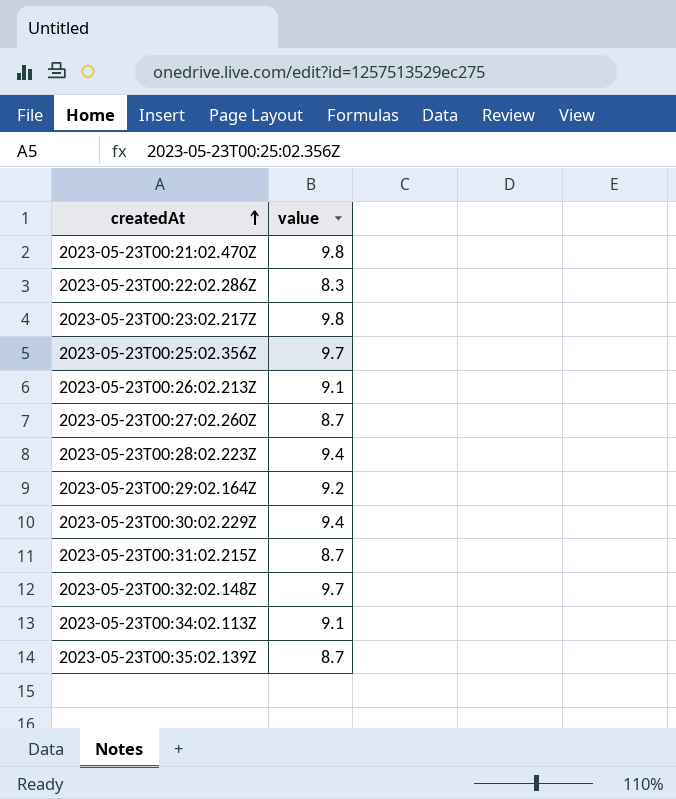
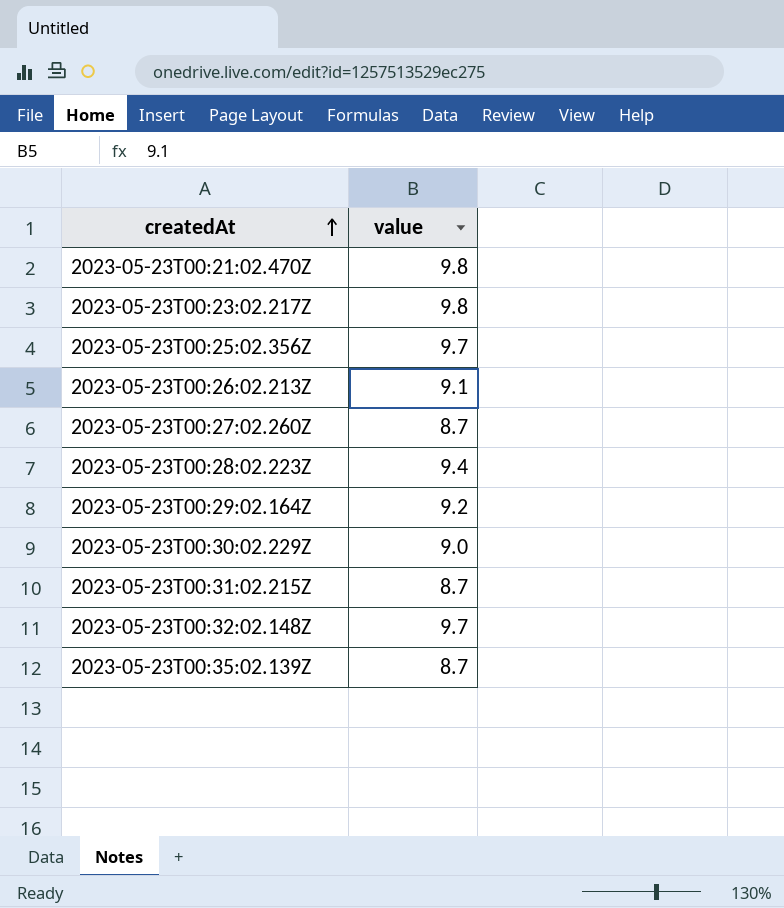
row 2023-05-23T00:22:02.286Z: 8.3 -> none
row 2023-05-23T00:34:02.113Z: 9.1 -> none
2023-05-23T00:30:02.229Z | value: 9.4 -> 9.0

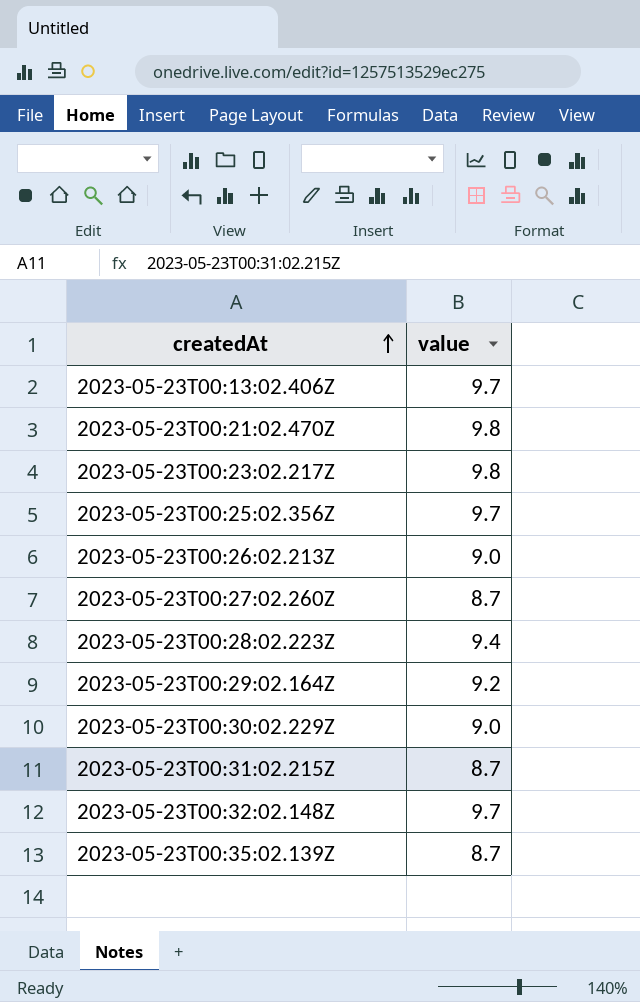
row 2023-05-23T00:13:02.406Z: none -> 9.7
2023-05-23T00:26:02.213Z | value: 9.1 -> 9.0

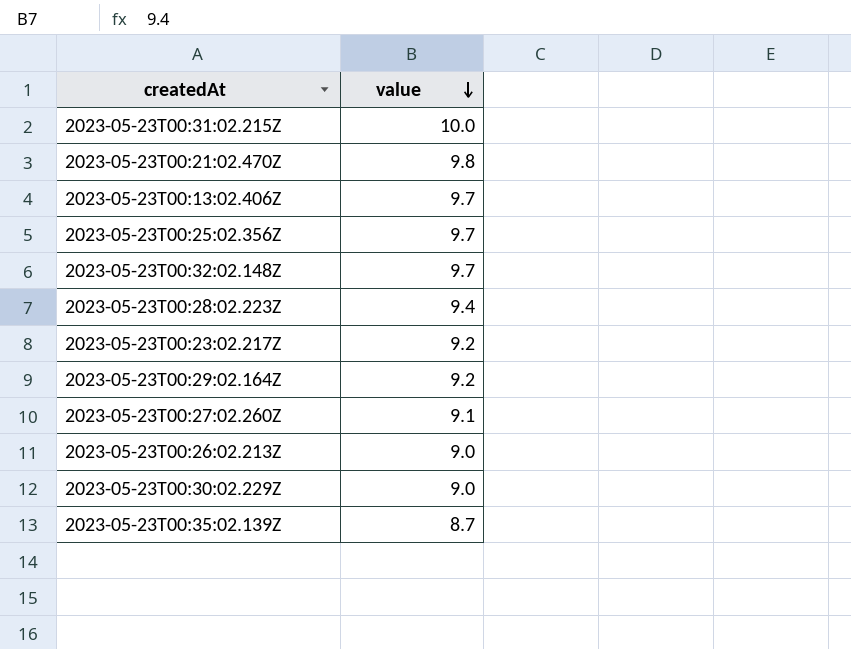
row order: createdAt ascending -> value descending
2023-05-23T00:31:02.215Z | value: 8.7 -> 10.0
2023-05-23T00:23:02.217Z | value: 9.8 -> 9.2
2023-05-23T00:27:02.260Z | value: 8.7 -> 9.1

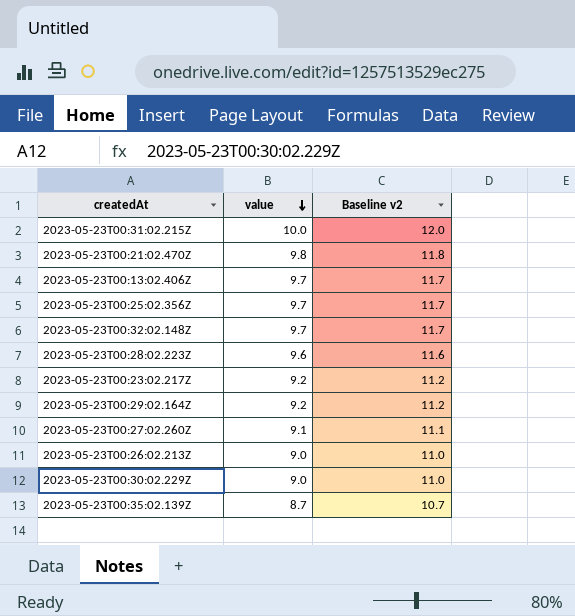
column Baseline v2 | formula: none -> [value] + 2
2023-05-23T00:28:02.223Z | value: 9.4 -> 9.6

